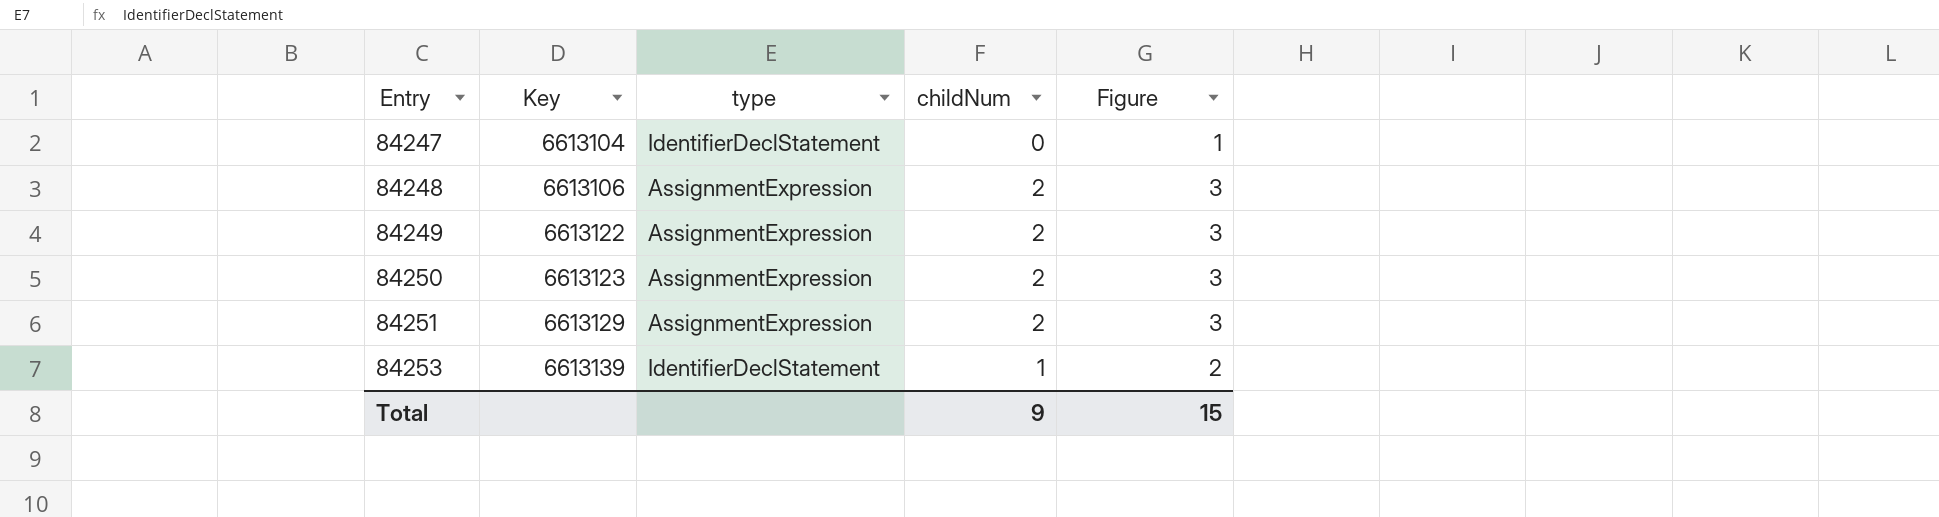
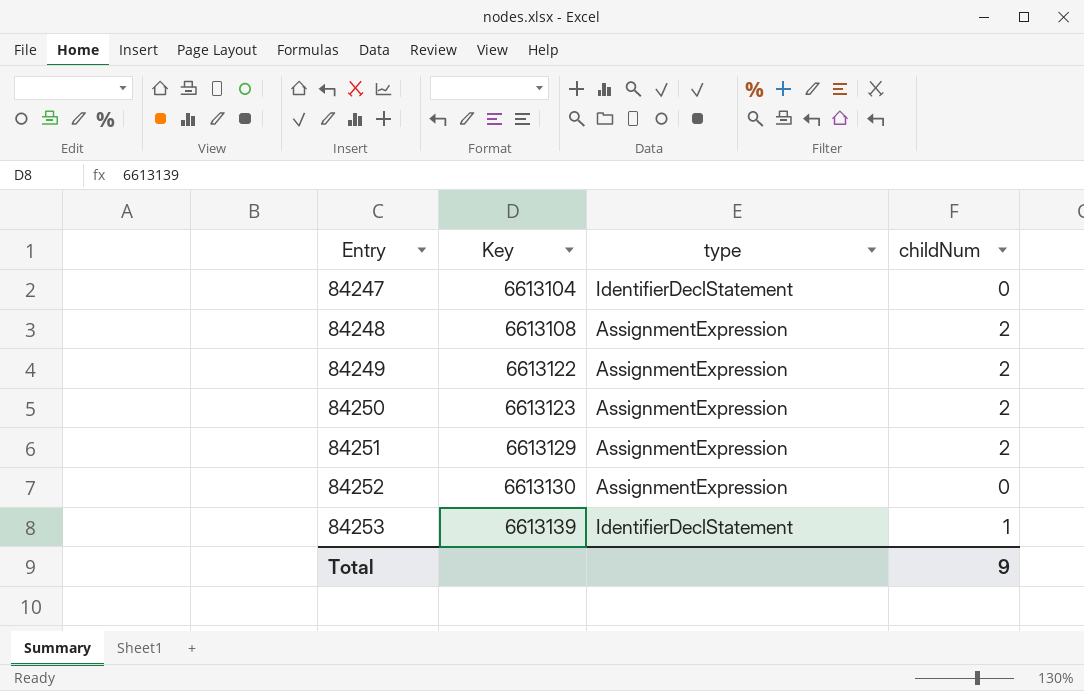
column Figure | formula: [childNum] + 1 -> none
84248 | Key: 6613106 -> 6613108
row 84252: none -> 6613130 | AssignmentExpression | 0

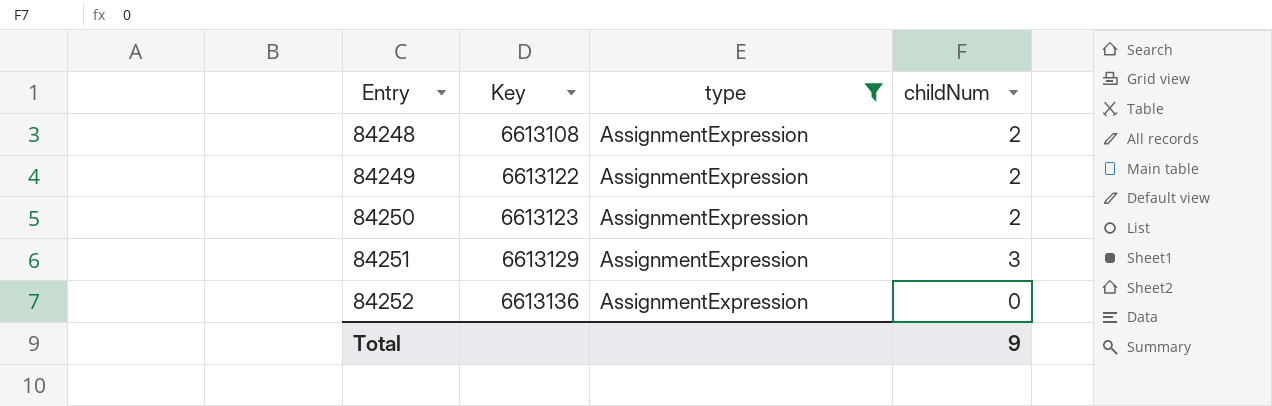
filter: none -> type = AssignmentExpression
84251 | childNum: 2 -> 3
84252 | Key: 6613130 -> 6613136

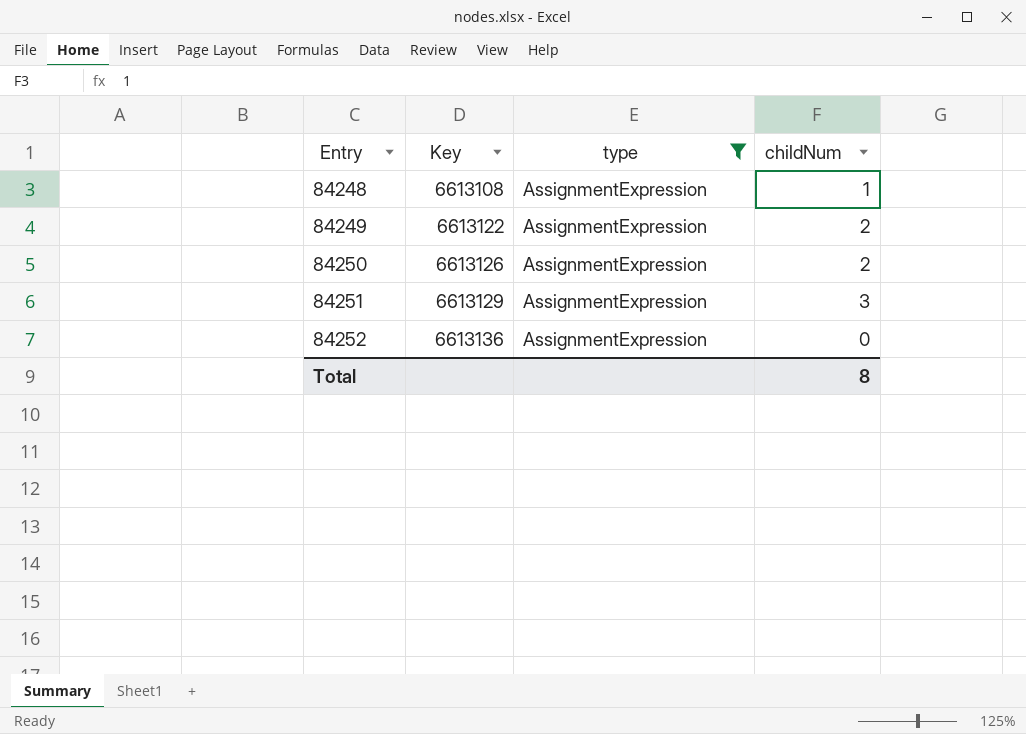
84248 | childNum: 2 -> 1
84250 | Key: 6613123 -> 6613126
Total | childNum: 9 -> 8

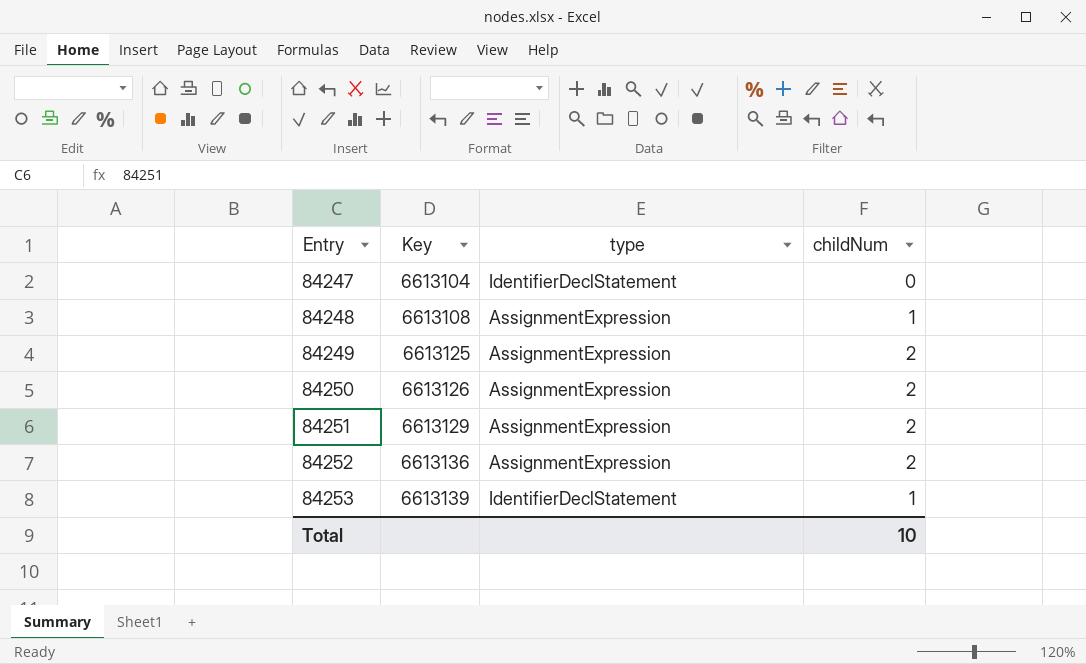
filter: type = AssignmentExpression -> none
84249 | Key: 6613122 -> 6613125
84251 | childNum: 3 -> 2
84252 | childNum: 0 -> 2
Total | childNum: 8 -> 10

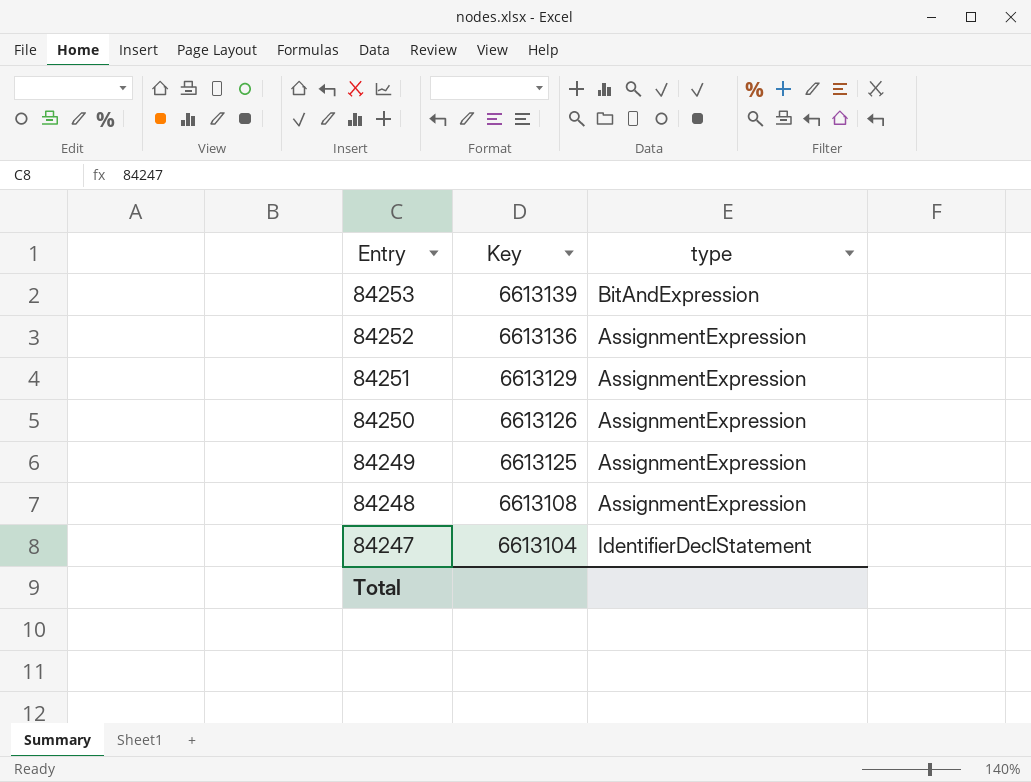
row order: Entry ascending -> Entry descending
column childNum | position: 4 -> none
84253 | type: IdentifierDeclStatement -> BitAndExpression

